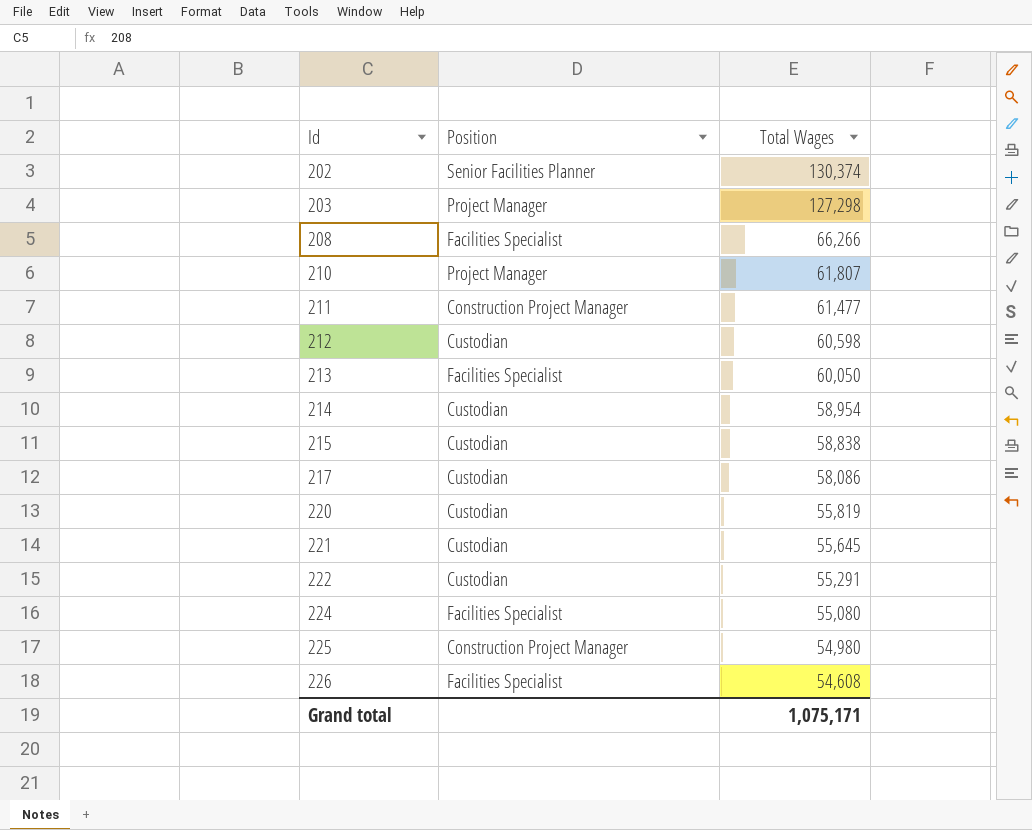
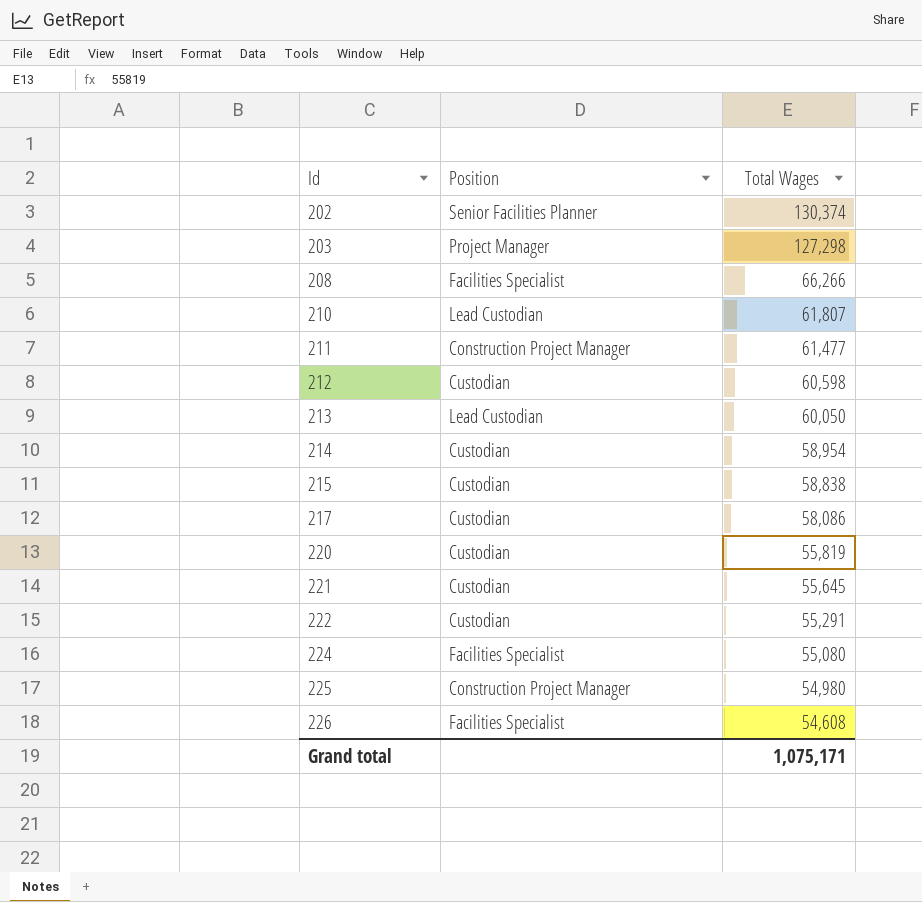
210 | Position: Project Manager -> Lead Custodian
213 | Position: Facilities Specialist -> Lead Custodian

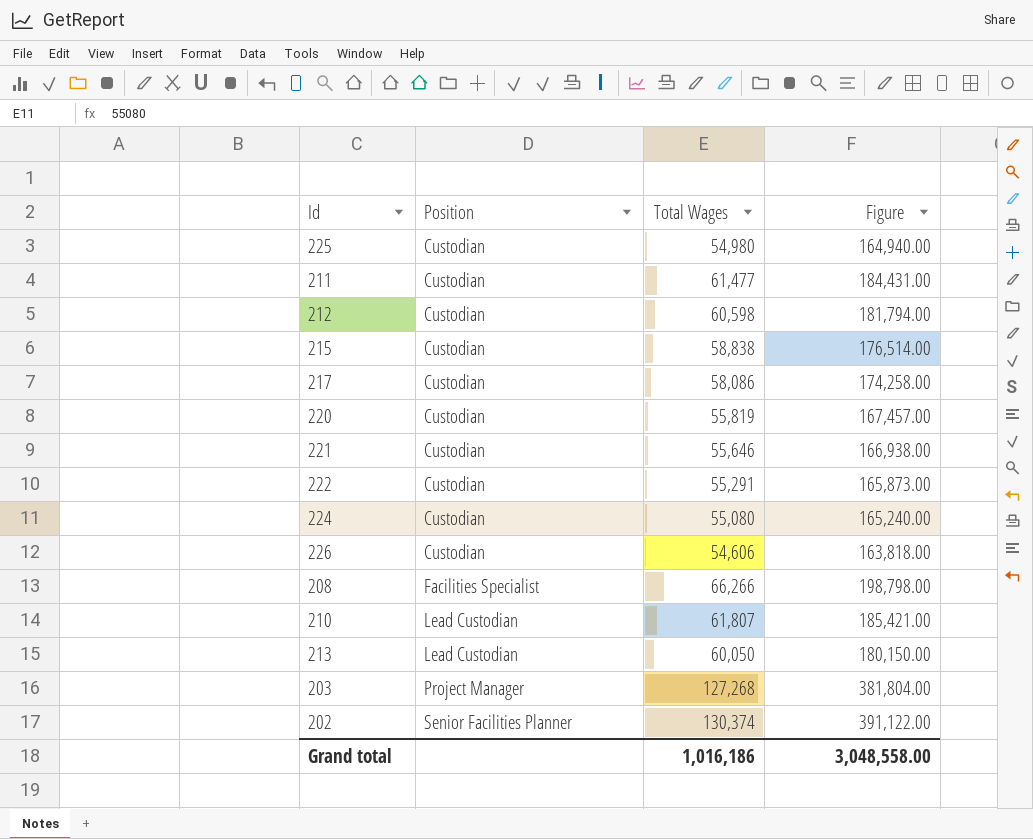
row order: Id ascending -> Position ascending
column Figure | formula: none -> [Total Wages] * 3
row 214: Custodian | 58,954 -> none
225 | Position: Construction Project Manager -> Custodian
211 | Position: Construction Project Manager -> Custodian
221 | Total Wages: 55,645 -> 55,646
224 | Position: Facilities Specialist -> Custodian
226 | Position: Facilities Specialist -> Custodian
226 | Total Wages: 54,608 -> 54,606
203 | Total Wages: 127,298 -> 127,268
Grand total | Total Wages: 1,075,171 -> 1,016,186

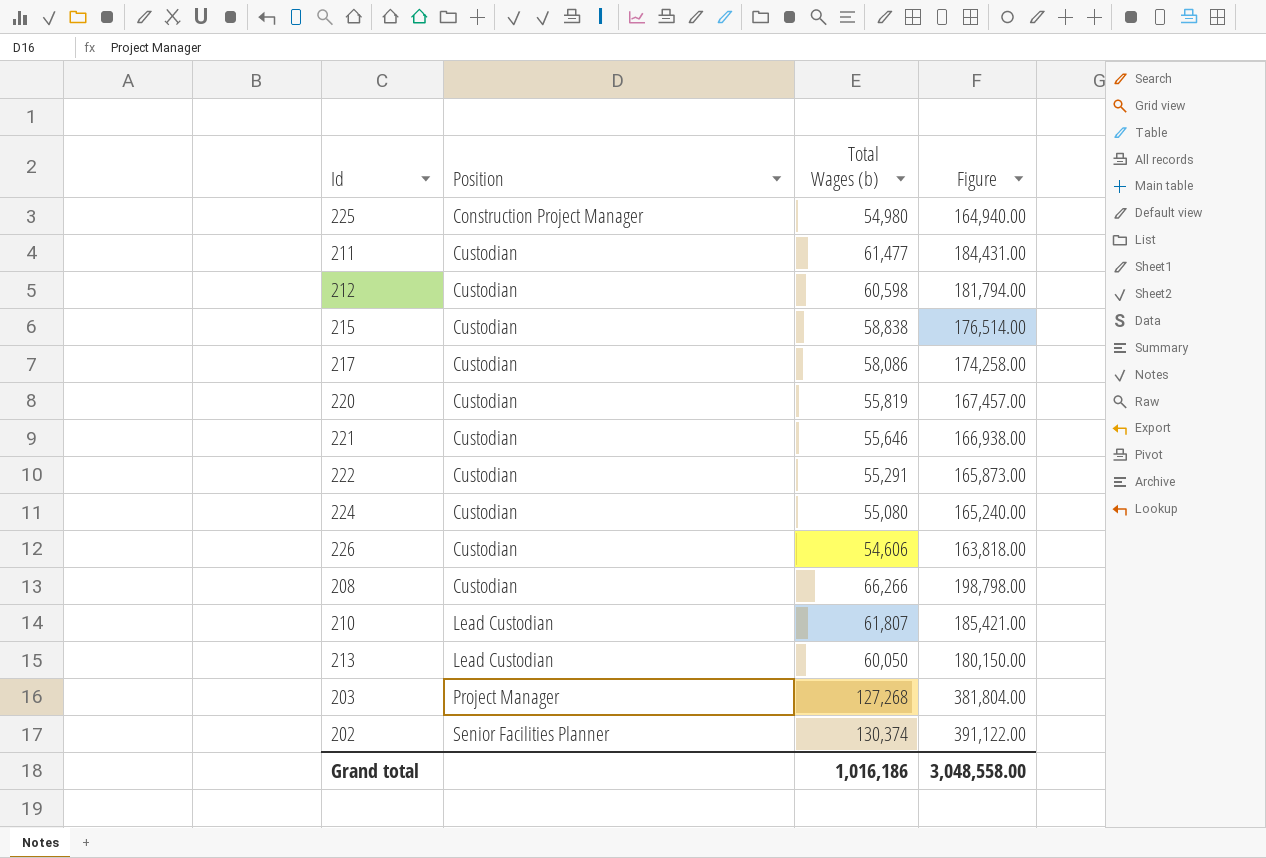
column name: Total Wages -> Total Wages (b)
225 | Position: Custodian -> Construction Project Manager
208 | Position: Facilities Specialist -> Custodian

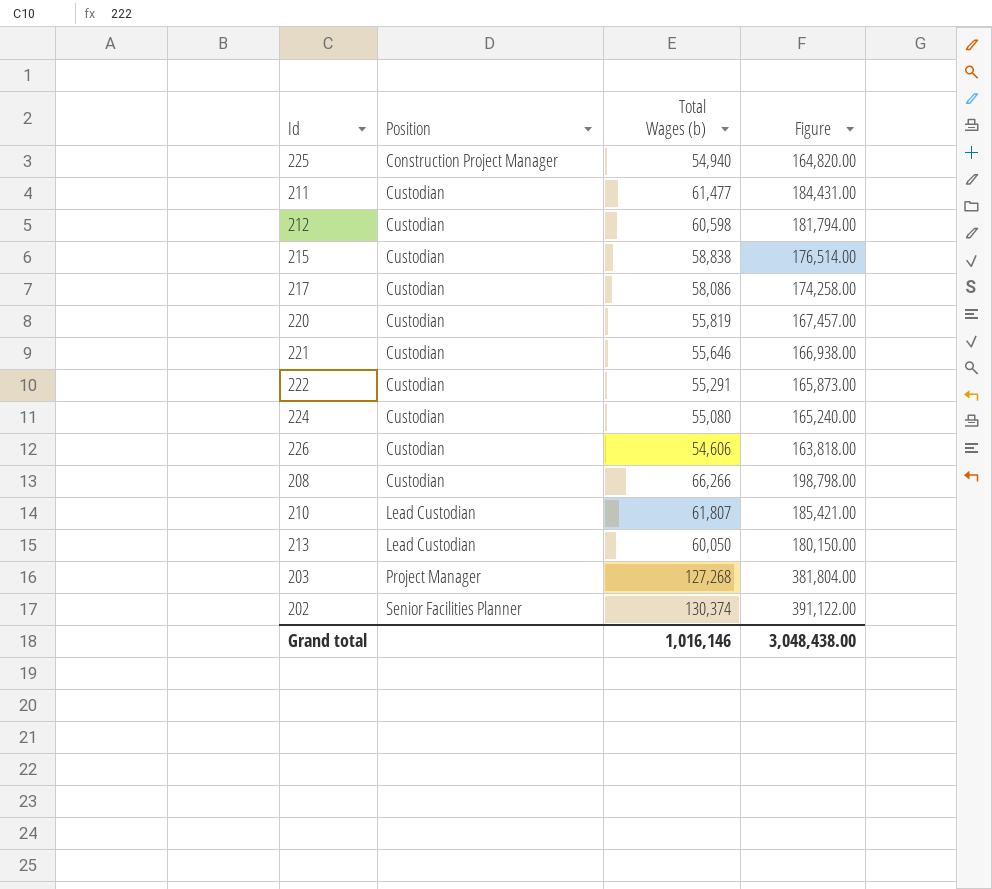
225 | Total Wages (b): 54,980 -> 54,940
225 | Figure: 164,940.00 -> 164,820.00
Grand total | Total Wages (b): 1,016,186 -> 1,016,146
Grand total | Figure: 3,048,558.00 -> 3,048,438.00

